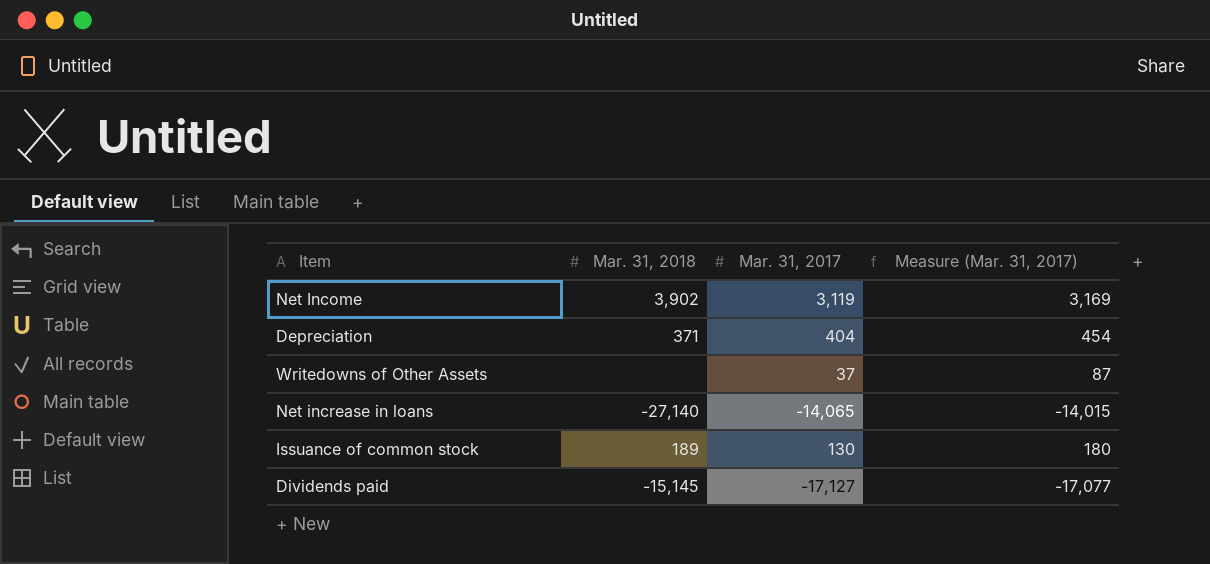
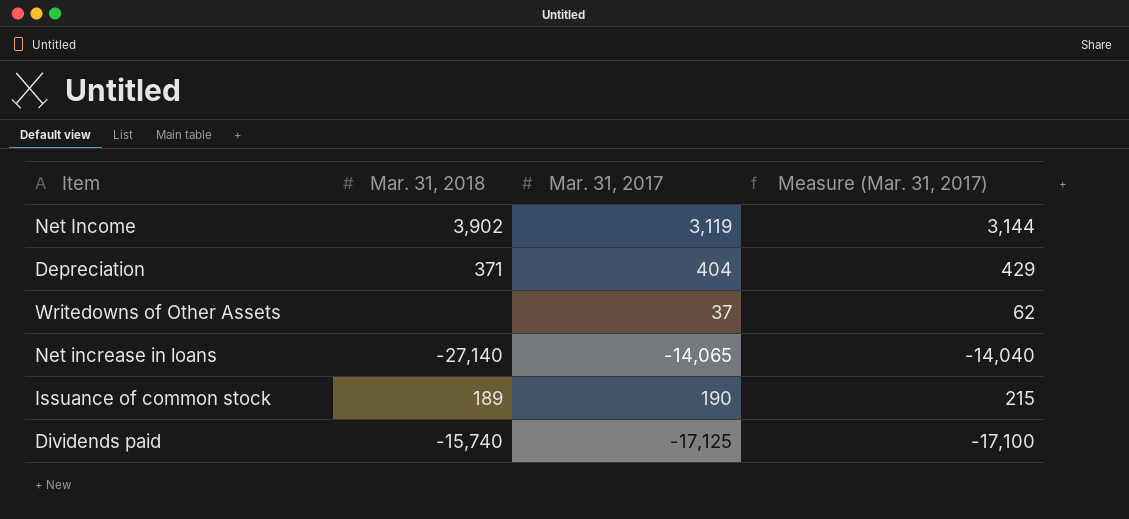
column Measure (Mar. 31, 2017) | formula: [Mar. 31, 2017] + 50 -> [Mar. 31, 2017] + 25
Issuance of common stock | Mar. 31, 2017: 130 -> 190
Dividends paid | Mar. 31, 2018: -15,145 -> -15,740
Dividends paid | Mar. 31, 2017: -17,127 -> -17,125

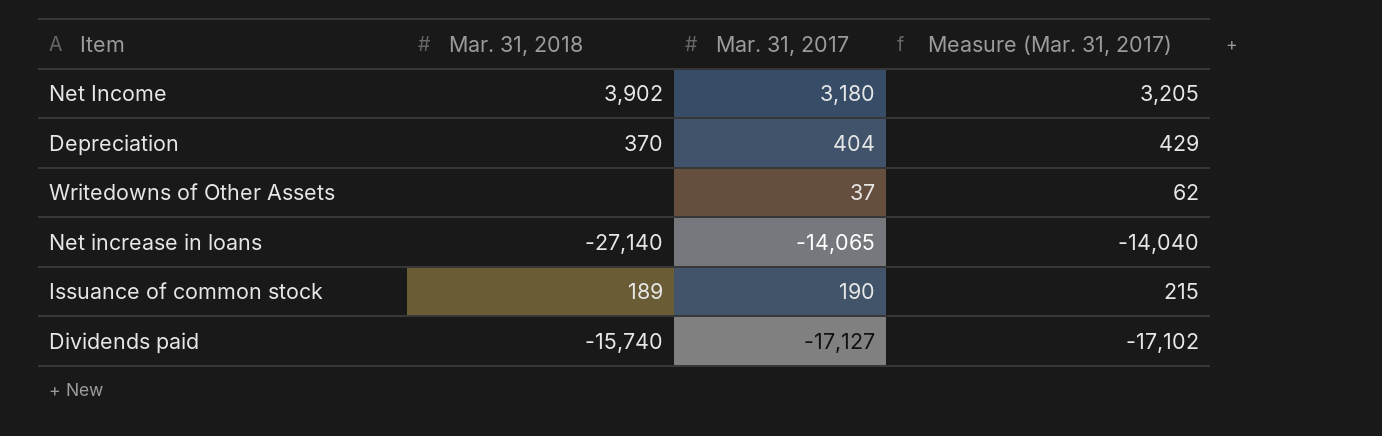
Net Income | Mar. 31, 2017: 3,119 -> 3,180
Net Income | Measure (Mar. 31, 2017): 3,144 -> 3,205
Depreciation | Mar. 31, 2018: 371 -> 370
Dividends paid | Mar. 31, 2017: -17,125 -> -17,127
Dividends paid | Measure (Mar. 31, 2017): -17,100 -> -17,102

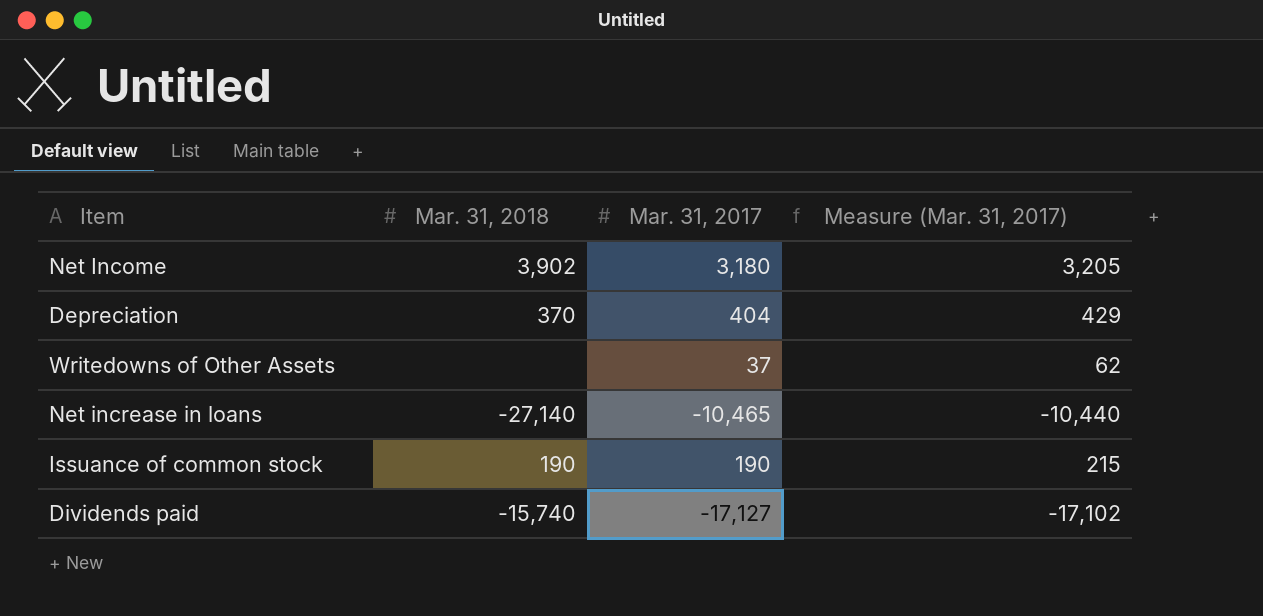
Net increase in loans | Mar. 31, 2017: -14,065 -> -10,465
Net increase in loans | Measure (Mar. 31, 2017): -14,040 -> -10,440
Issuance of common stock | Mar. 31, 2018: 189 -> 190

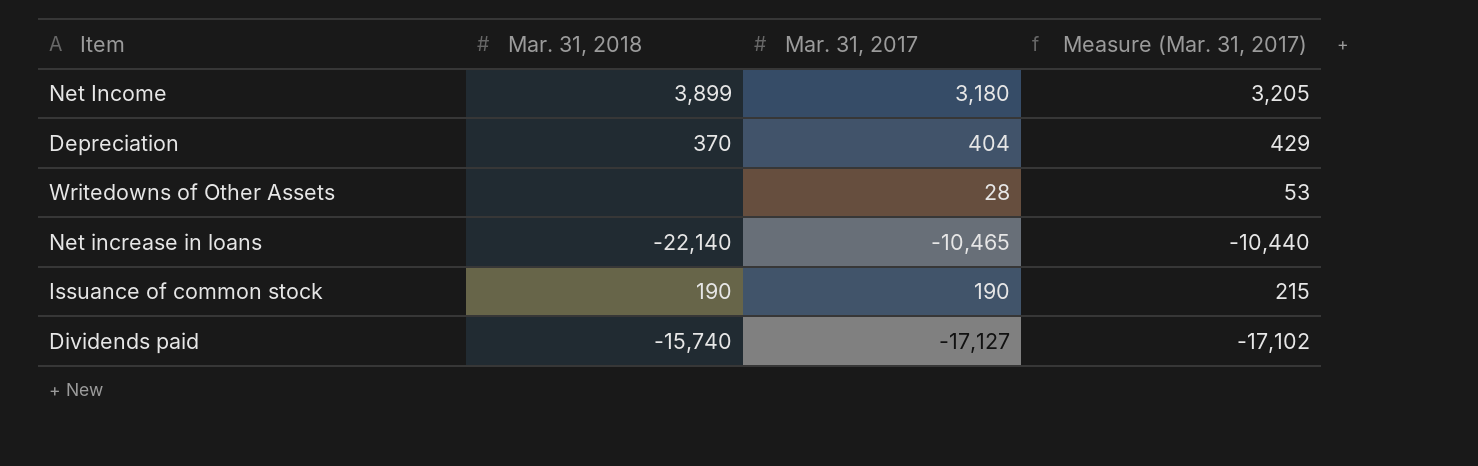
Net Income | Mar. 31, 2018: 3,902 -> 3,899
Writedowns of Other Assets | Mar. 31, 2017: 37 -> 28
Writedowns of Other Assets | Measure (Mar. 31, 2017): 62 -> 53
Net increase in loans | Mar. 31, 2018: -27,140 -> -22,140

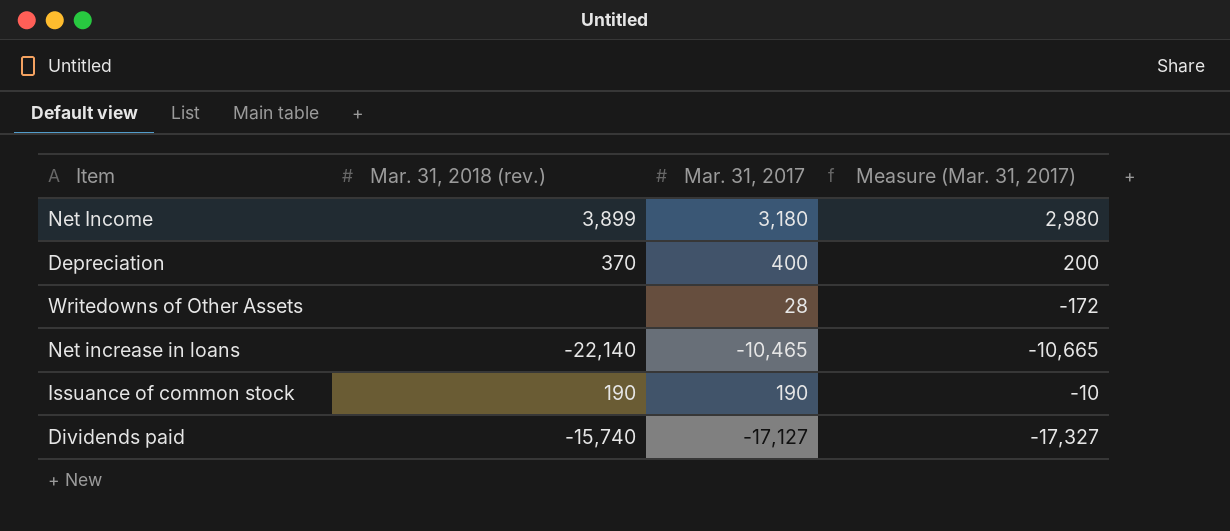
column name: Mar. 31, 2018 -> Mar. 31, 2018 (rev.)
column Measure (Mar. 31, 2017) | formula: [Mar. 31, 2017] + 25 -> [Mar. 31, 2017] - 200
Depreciation | Mar. 31, 2017: 404 -> 400

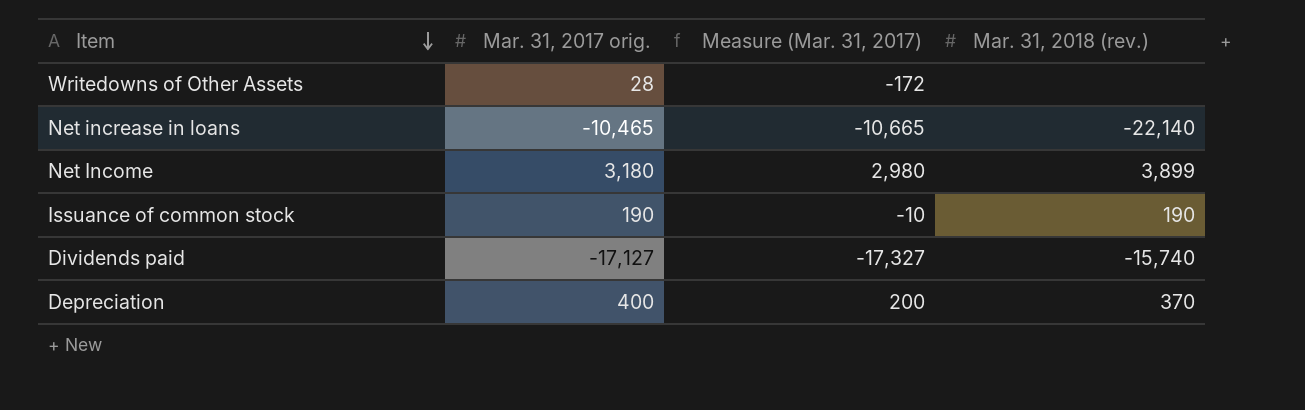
row order: none -> Item descending
column name: Mar. 31, 2017 -> Mar. 31, 2017 orig.
column Mar. 31, 2018 (rev.) | position: 2 -> 4

